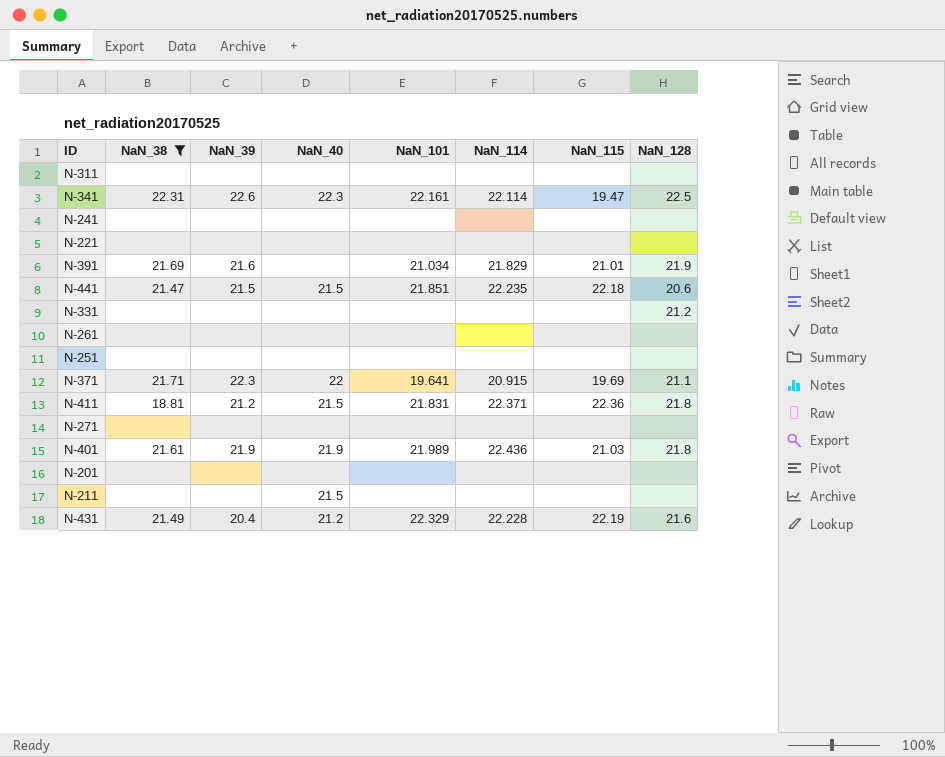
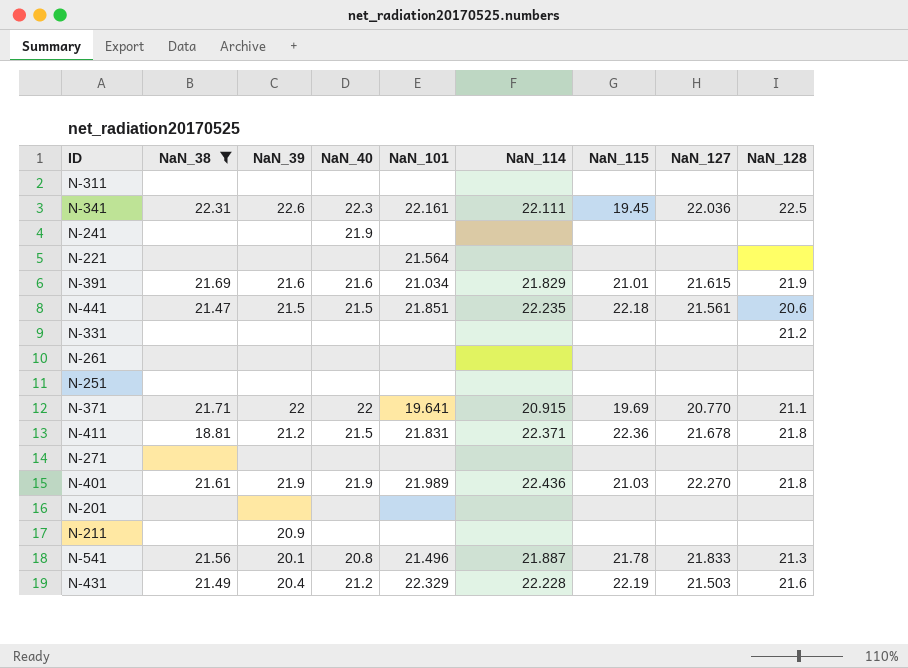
column NaN_127 | position: none -> 8
N-341 | NaN_114: 22.114 -> 22.111
N-341 | NaN_115: 19.47 -> 19.45
N-241 | NaN_40: none -> 21.9
N-221 | NaN_101: none -> 21.564
N-391 | NaN_40: none -> 21.6
N-371 | NaN_39: 22.3 -> 22
N-211 | NaN_39: none -> 20.9
N-211 | NaN_40: 21.5 -> none
row N-541: none -> 21.56 | 20.1 | 20.8 | 21.496 | 21.887 | 21.78 | 21.833 | 21.3

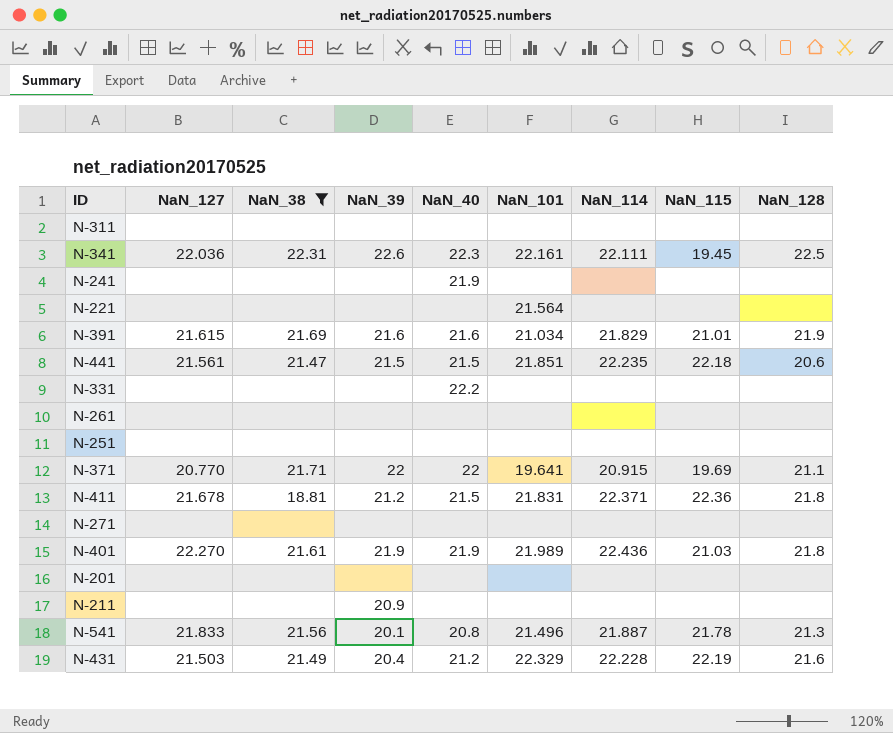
column NaN_127 | position: 8 -> 2
N-331 | NaN_40: none -> 22.2
N-331 | NaN_128: 21.2 -> none

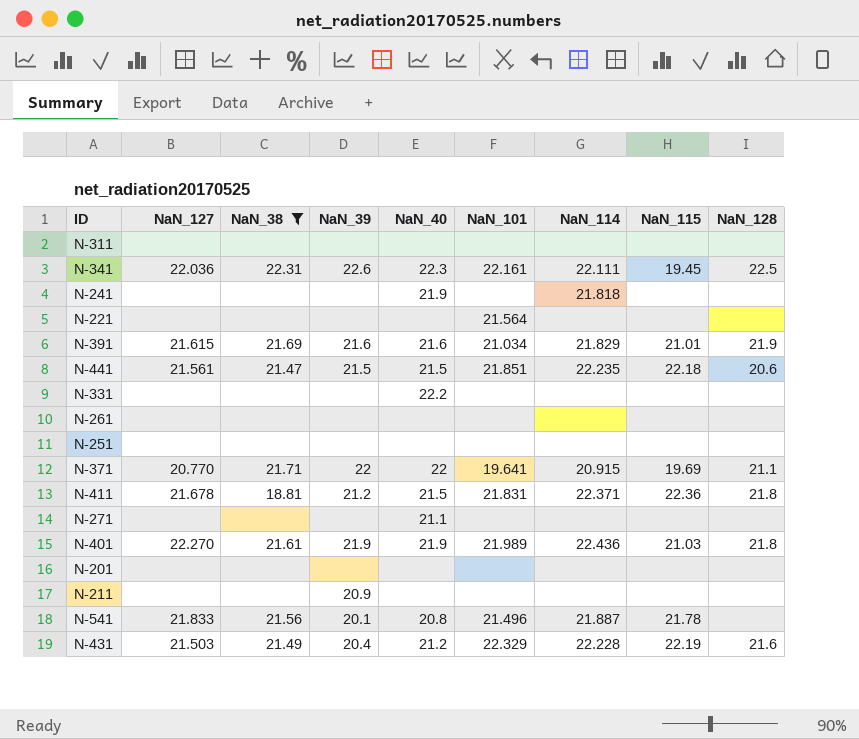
N-241 | NaN_114: none -> 21.818
N-271 | NaN_40: none -> 21.1
N-541 | NaN_128: 21.3 -> none

